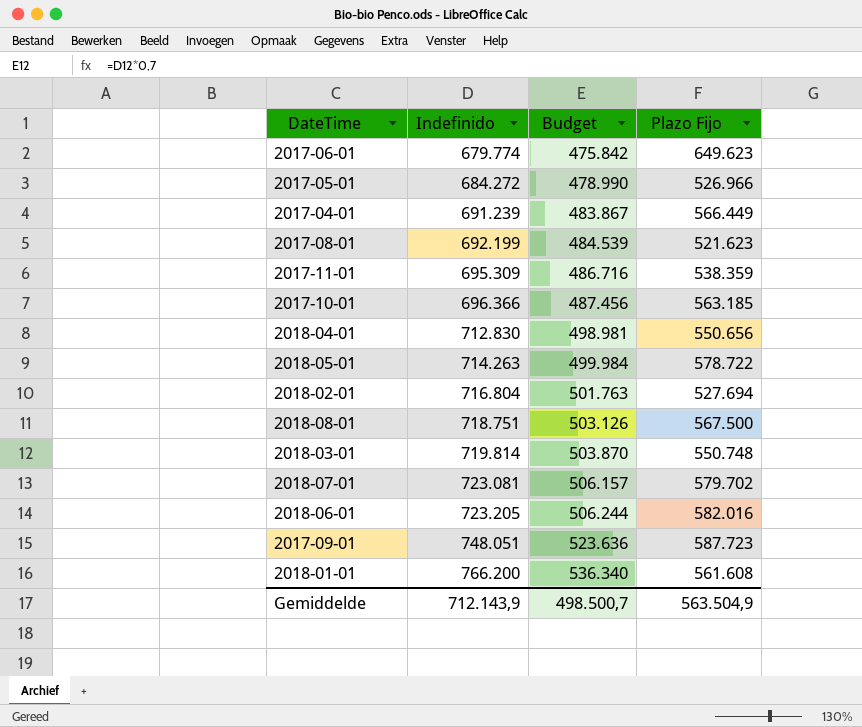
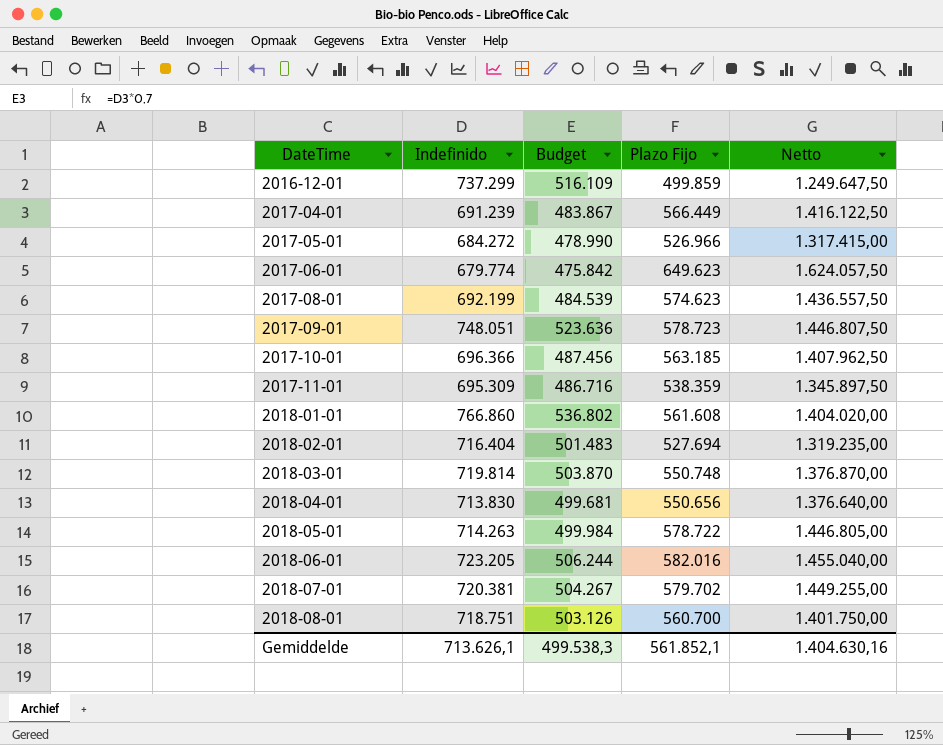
row order: Indefinido ascending -> DateTime ascending
column Netto | formula: none -> [Plazo Fijo] * 2,5
row 2016-12-01: none -> 737.299 | 516.109 | 499.859 | 1.249.647,50
2017-08-01 | Plazo Fijo: 521.623 -> 574.623
2017-09-01 | Plazo Fijo: 587.723 -> 578.723
2018-01-01 | Indefinido: 766.200 -> 766.860
2018-01-01 | Budget: 536.340 -> 536.802
2018-02-01 | Indefinido: 716.804 -> 716.404
2018-02-01 | Budget: 501.763 -> 501.483
2018-04-01 | Indefinido: 712.830 -> 713.830
2018-04-01 | Budget: 498.981 -> 499.681
2018-07-01 | Indefinido: 723.081 -> 720.381
2018-07-01 | Budget: 506.157 -> 504.267
2018-08-01 | Plazo Fijo: 567.500 -> 560.700
Gemiddelde | Indefinido: 712.143,9 -> 713.626,1
Gemiddelde | Budget: 498.500,7 -> 499.538,3
Gemiddelde | Plazo Fijo: 563.504,9 -> 561.852,1

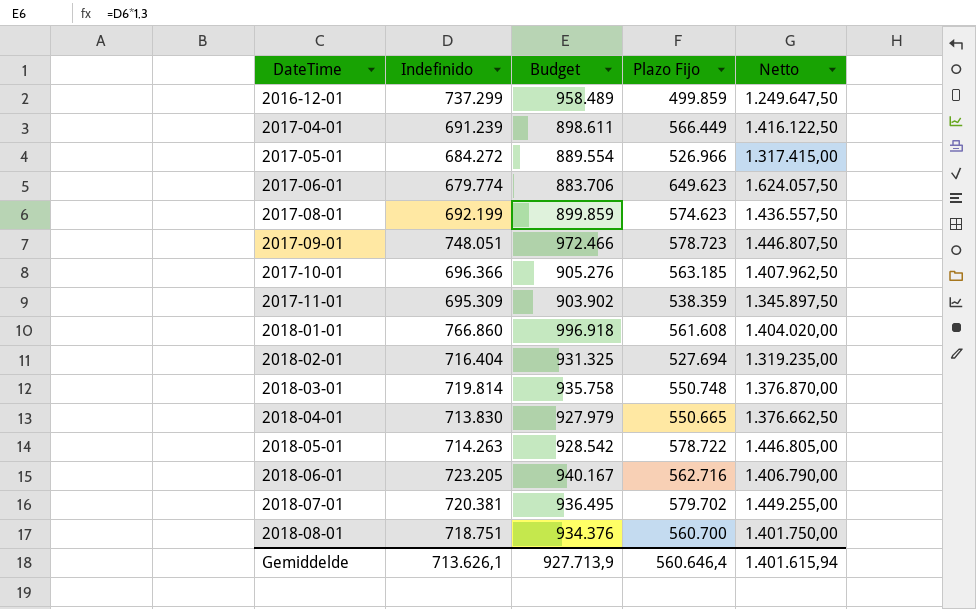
column Budget | formula: [Indefinido] * 0,7 -> [Indefinido] * 1,3
2018-04-01 | Plazo Fijo: 550.656 -> 550.665
2018-04-01 | Netto: 1.376.640,00 -> 1.376.662,50
2018-06-01 | Plazo Fijo: 582.016 -> 562.716
2018-06-01 | Netto: 1.455.040,00 -> 1.406.790,00
Gemiddelde | Budget: 499.538,3 -> 927.713,9
Gemiddelde | Plazo Fijo: 561.852,1 -> 560.646,4
Gemiddelde | Netto: 1.404.630,16 -> 1.401.615,94

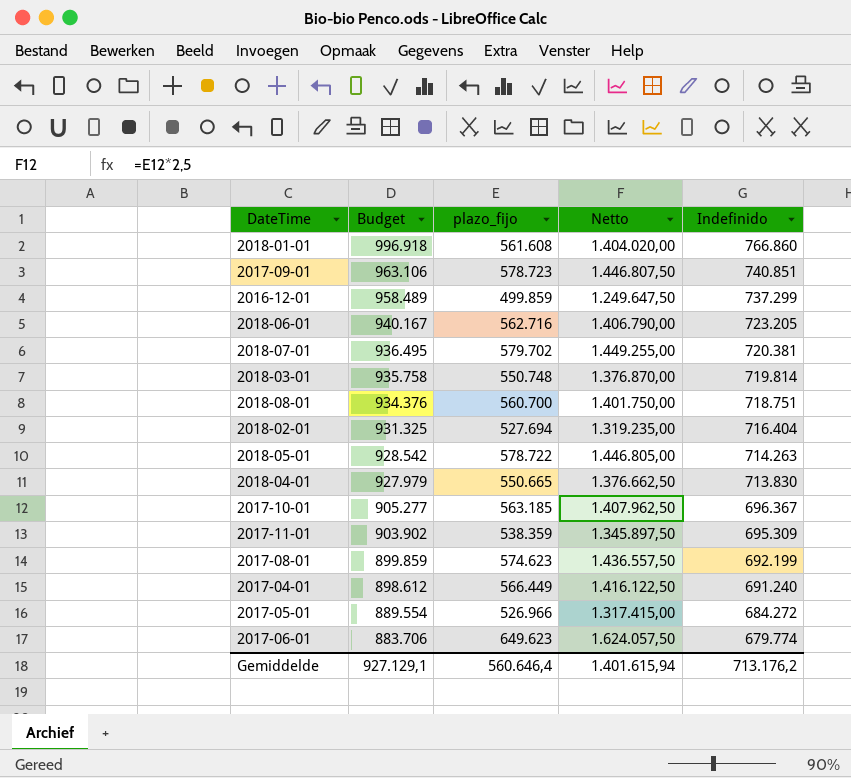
row order: DateTime ascending -> Budget descending
column name: Plazo Fijo -> plazo_fijo
column Indefinido | position: 2 -> 5
2017-09-01 | Budget: 972.466 -> 963.106
2017-09-01 | Indefinido: 748.051 -> 740.851
2017-10-01 | Budget: 905.276 -> 905.277
2017-10-01 | Indefinido: 696.366 -> 696.367
2017-04-01 | Budget: 898.611 -> 898.612
2017-04-01 | Indefinido: 691.239 -> 691.240
Gemiddelde | Budget: 927.713,9 -> 927.129,1
Gemiddelde | Indefinido: 713.626,1 -> 713.176,2

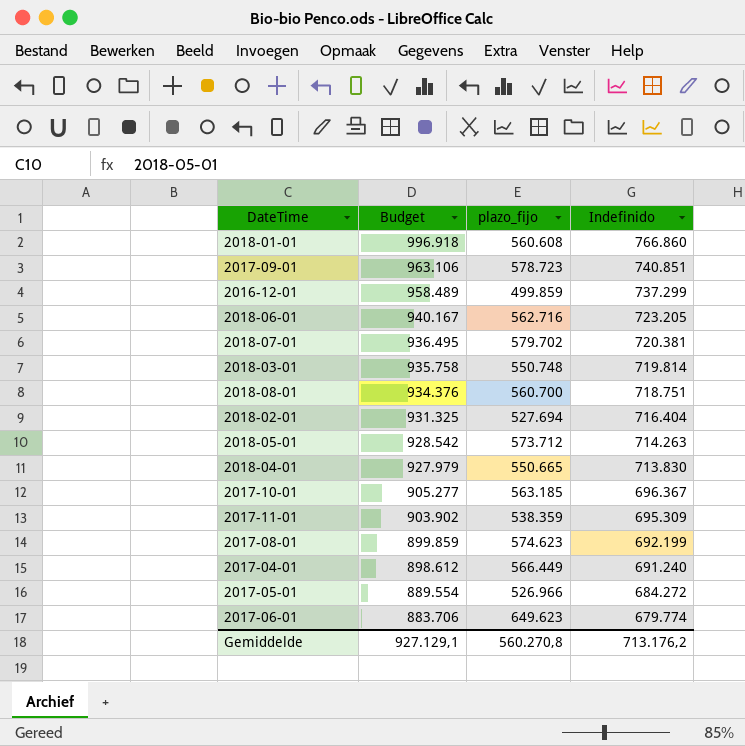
column Netto | formula: [plazo_fijo] * 2,5 -> none
2018-01-01 | plazo_fijo: 561.608 -> 560.608
2018-05-01 | plazo_fijo: 578.722 -> 573.712
Gemiddelde | plazo_fijo: 560.646,4 -> 560.270,8

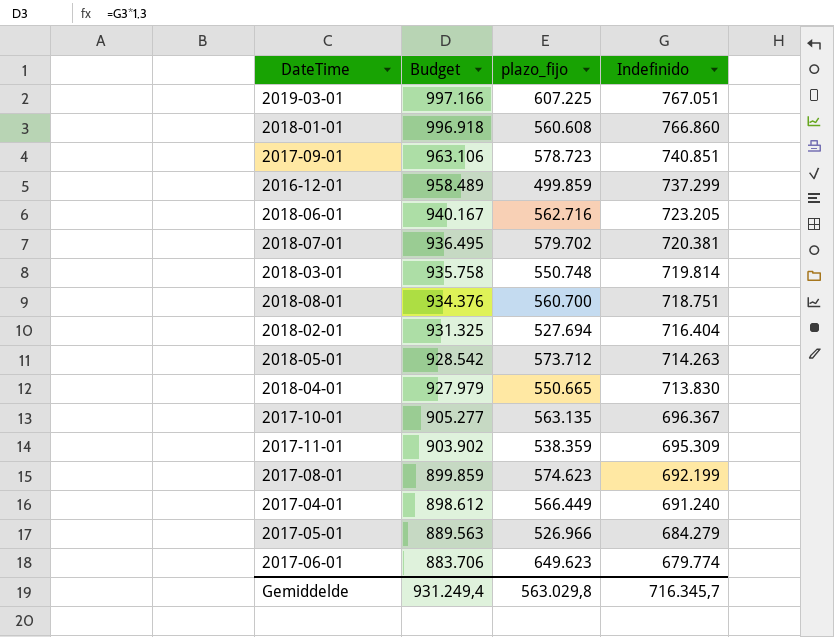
row 2019-03-01: none -> 997.166 | 607.225 | 767.051
2017-10-01 | plazo_fijo: 563.185 -> 563.135
2017-05-01 | Budget: 889.554 -> 889.563
2017-05-01 | Indefinido: 684.272 -> 684.279
Gemiddelde | Budget: 927.129,1 -> 931.249,4
Gemiddelde | plazo_fijo: 560.270,8 -> 563.029,8
Gemiddelde | Indefinido: 713.176,2 -> 716.345,7

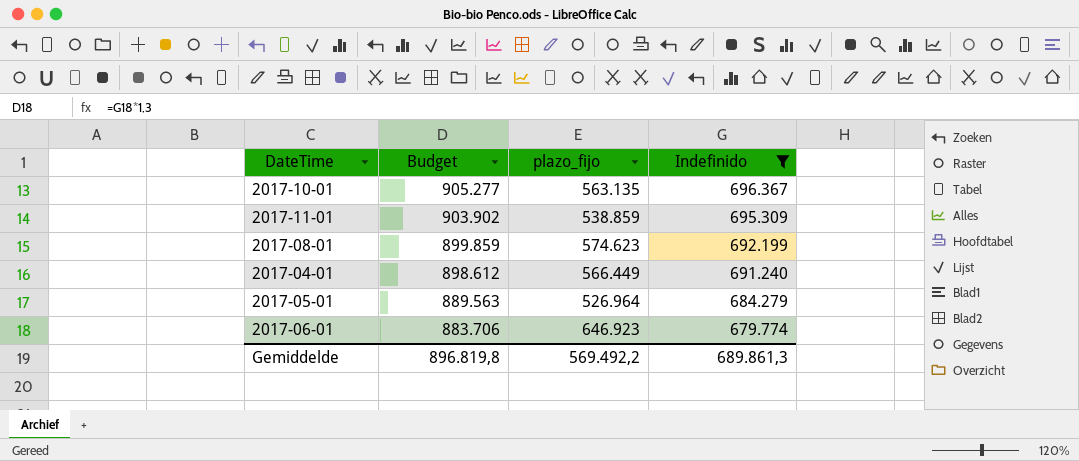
filter: none -> Indefinido <= 696.367
2017-11-01 | plazo_fijo: 538.359 -> 538.859
2017-05-01 | plazo_fijo: 526.966 -> 526.964
2017-06-01 | plazo_fijo: 649.623 -> 646.923
Gemiddelde | Budget: 931.249,4 -> 896.819,8
Gemiddelde | plazo_fijo: 563.029,8 -> 569.492,2
Gemiddelde | Indefinido: 716.345,7 -> 689.861,3

